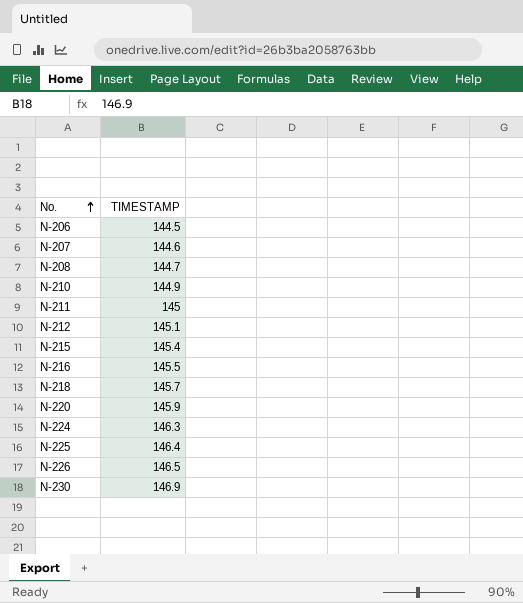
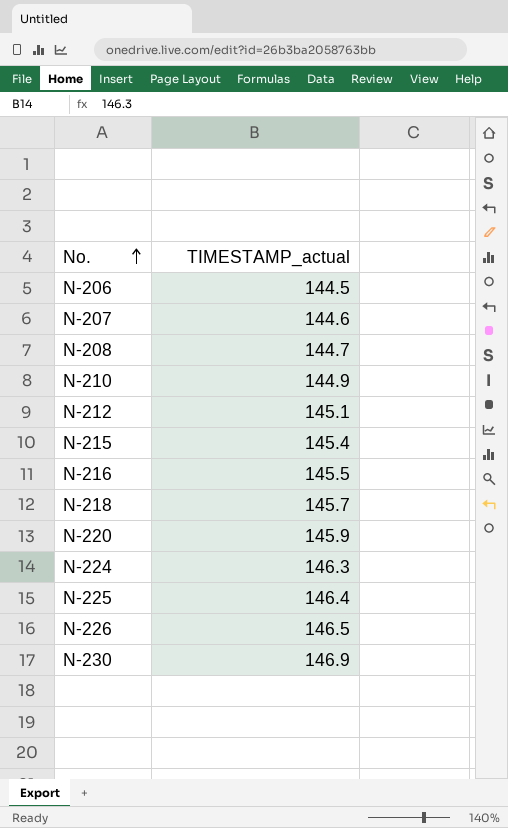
column name: TIMESTAMP -> TIMESTAMP_actual
row N-211: 145 -> none

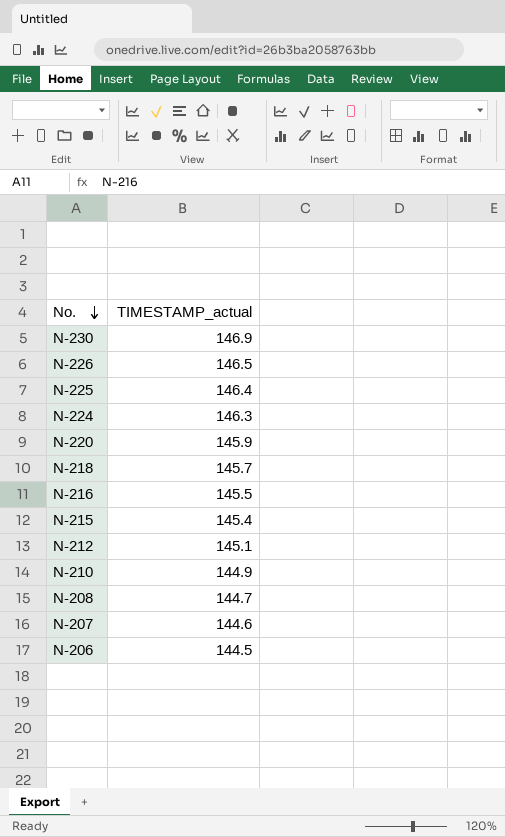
row order: No. ascending -> No. descending

